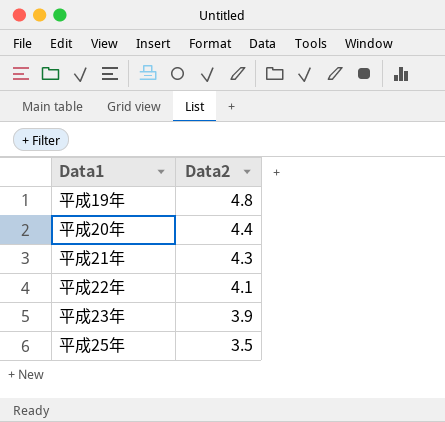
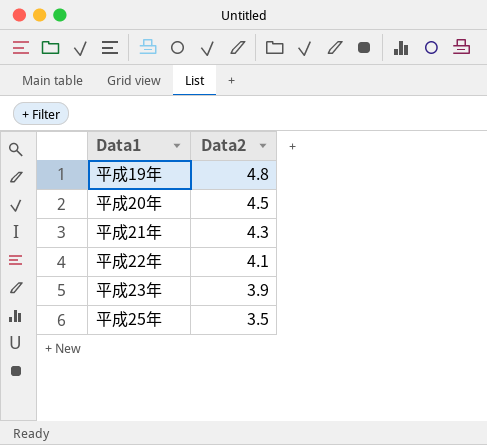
平成20年 | Data2: 4.4 -> 4.5

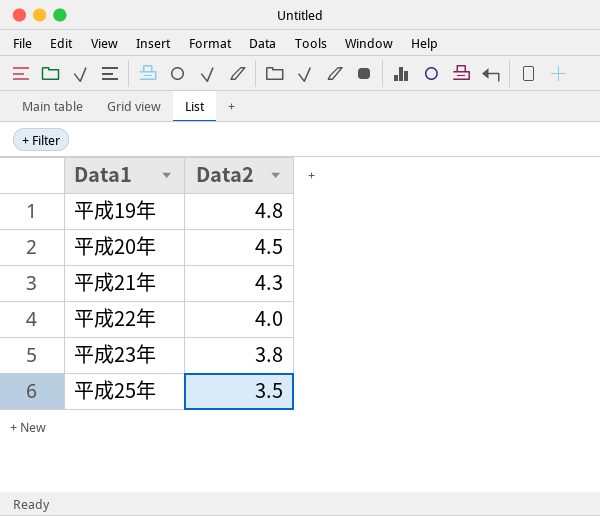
平成22年 | Data2: 4.1 -> 4.0
平成23年 | Data2: 3.9 -> 3.8

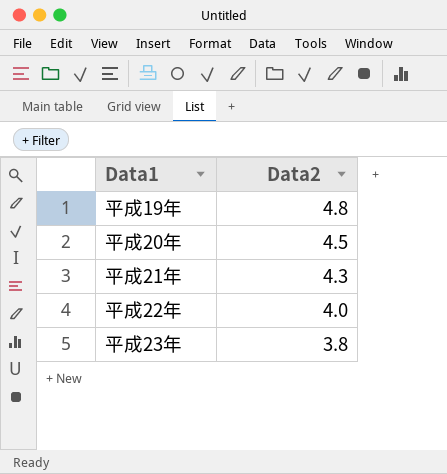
row 平成25年: 3.5 -> none

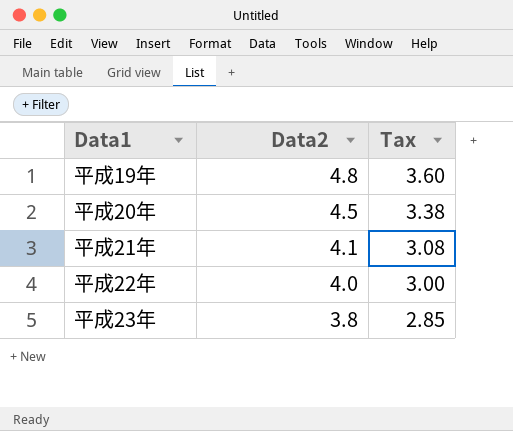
column Tax | formula: none -> [Data2] * 0.75
平成21年 | Data2: 4.3 -> 4.1

